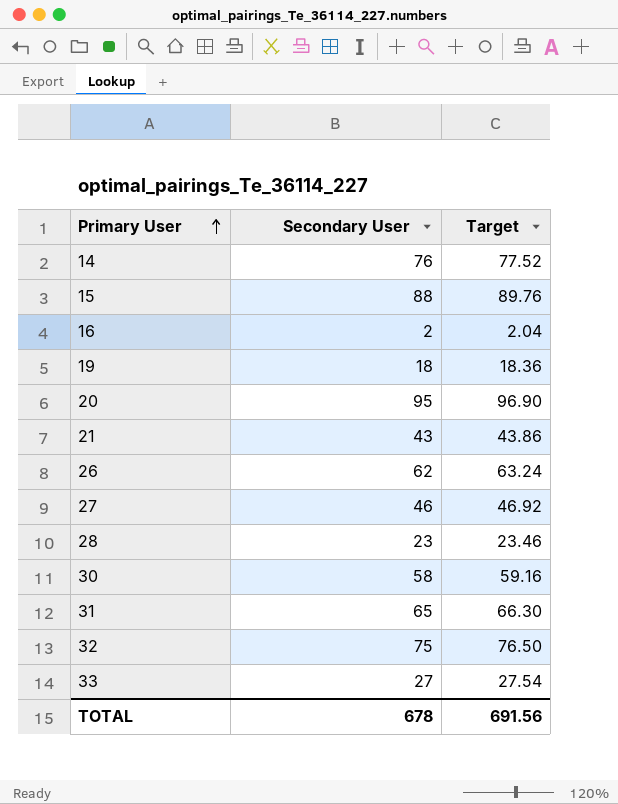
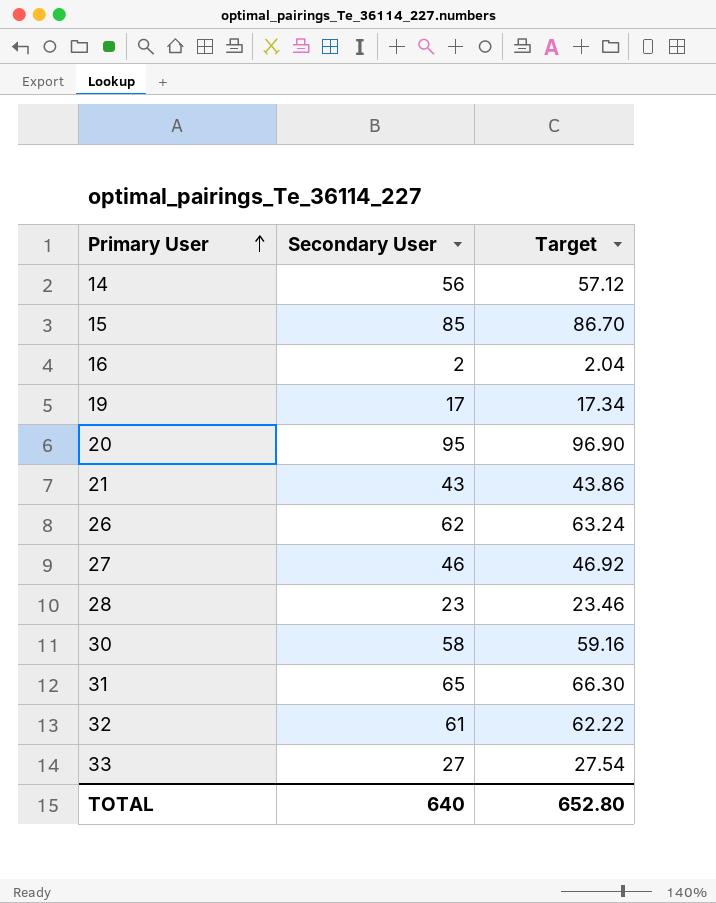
14 | Secondary User: 76 -> 56
14 | Target: 77.52 -> 57.12
15 | Secondary User: 88 -> 85
15 | Target: 89.76 -> 86.70
19 | Secondary User: 18 -> 17
19 | Target: 18.36 -> 17.34
32 | Secondary User: 75 -> 61
32 | Target: 76.50 -> 62.22
TOTAL | Secondary User: 678 -> 640
TOTAL | Target: 691.56 -> 652.80

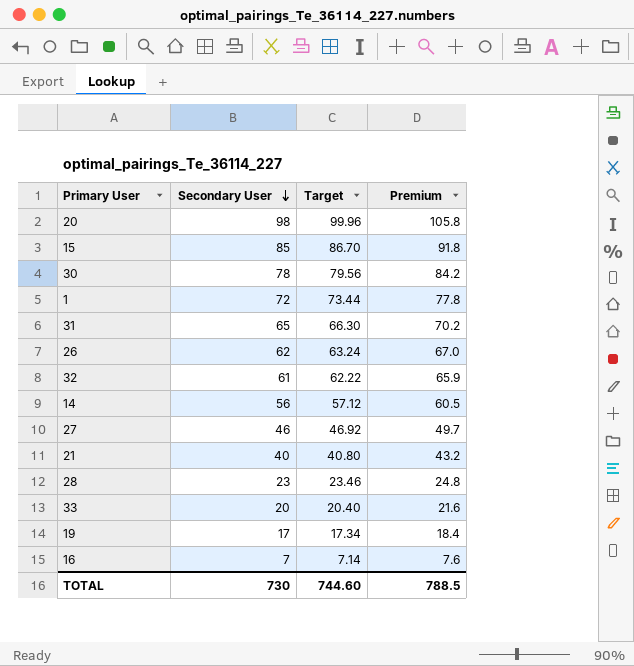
row order: Primary User ascending -> Secondary User descending
column Premium | formula: none -> [Secondary User] * 1.08
20 | Secondary User: 95 -> 98
20 | Target: 96.90 -> 99.96
30 | Secondary User: 58 -> 78
30 | Target: 59.16 -> 79.56
row 1: none -> 72 | 73.44 | 77.8
21 | Secondary User: 43 -> 40
21 | Target: 43.86 -> 40.80
33 | Secondary User: 27 -> 20
33 | Target: 27.54 -> 20.40
16 | Secondary User: 2 -> 7
16 | Target: 2.04 -> 7.14
TOTAL | Secondary User: 640 -> 730
TOTAL | Target: 652.80 -> 744.60

